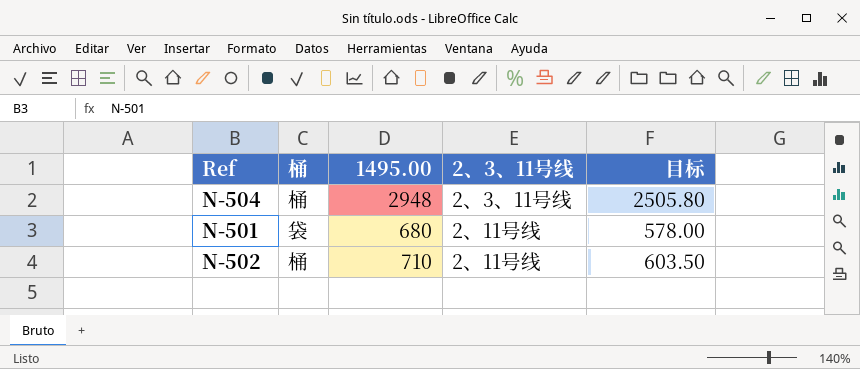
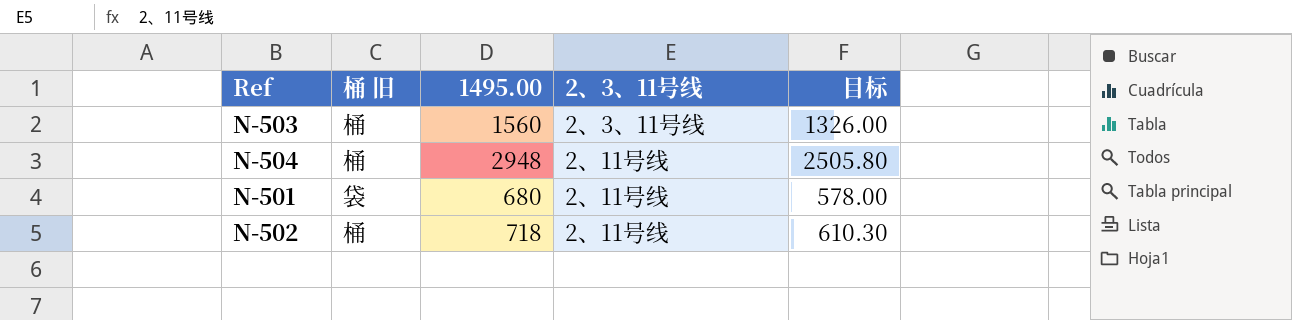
column name: 桶 -> 桶 旧
row N-503: none -> 桶 | 1560 | 2、3、11号线 | 1326.00
N-504 | 2、3、11号线: 2、3、11号线 -> 2、11号线
N-502 | 1495.00: 710 -> 718
N-502 | 目标: 603.50 -> 610.30

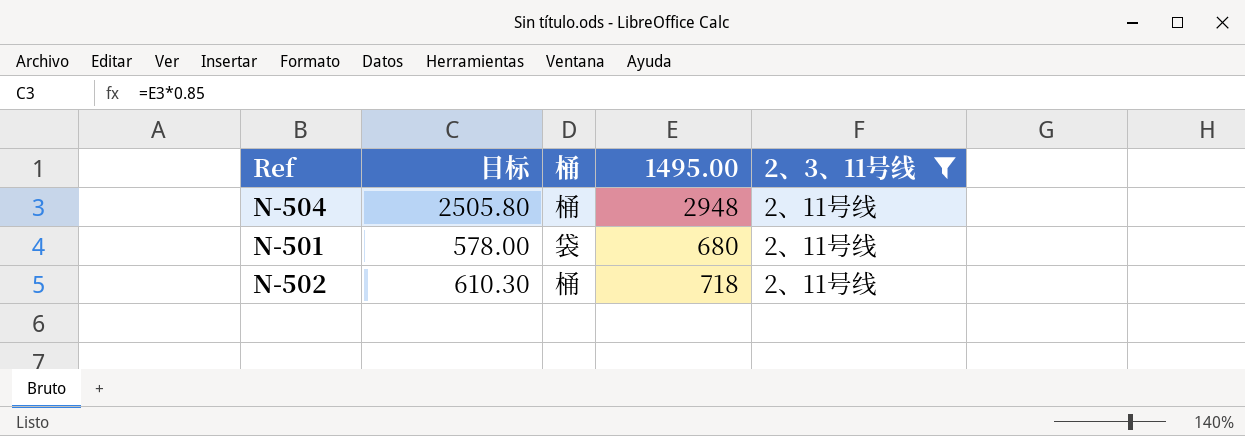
filter: none -> 2、3、11号线 = 2、11号线
column 目标 | position: 5 -> 2
column name: 桶 旧 -> 桶

